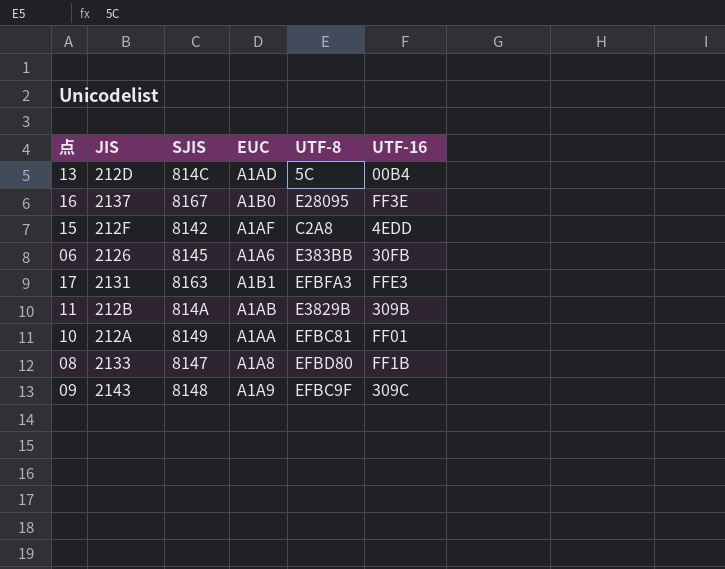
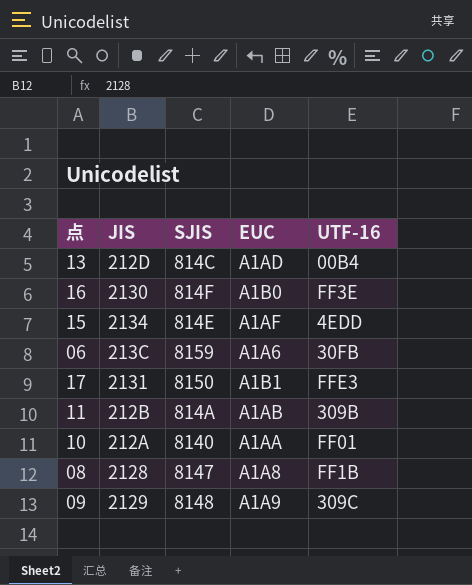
column UTF-8 | position: 5 -> none
16 | JIS: 2137 -> 2130
16 | SJIS: 8167 -> 814F
15 | JIS: 212F -> 2134
15 | SJIS: 8142 -> 814E
06 | JIS: 2126 -> 213C
06 | SJIS: 8145 -> 8159
17 | SJIS: 8163 -> 8150
10 | SJIS: 8149 -> 8140
08 | JIS: 2133 -> 2128
09 | JIS: 2143 -> 2129

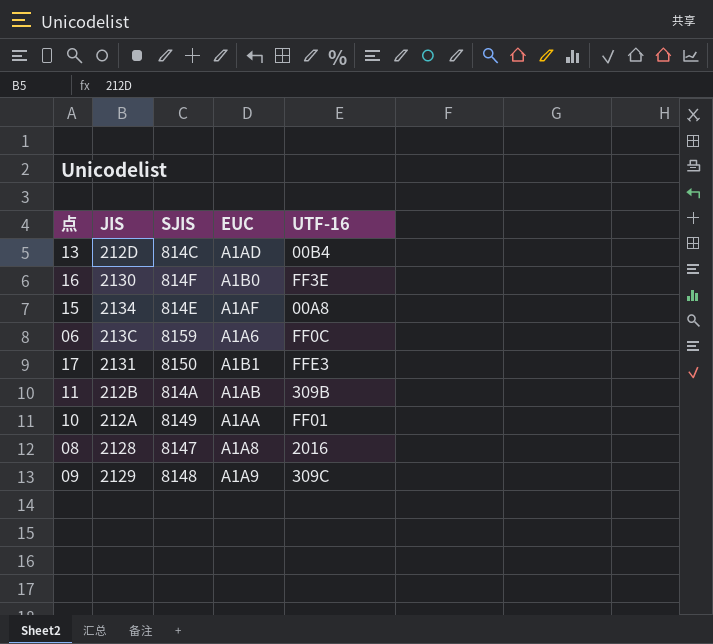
15 | UTF-16: 4EDD -> 00A8
06 | UTF-16: 30FB -> FF0C
10 | SJIS: 8140 -> 8149
08 | UTF-16: FF1B -> 2016

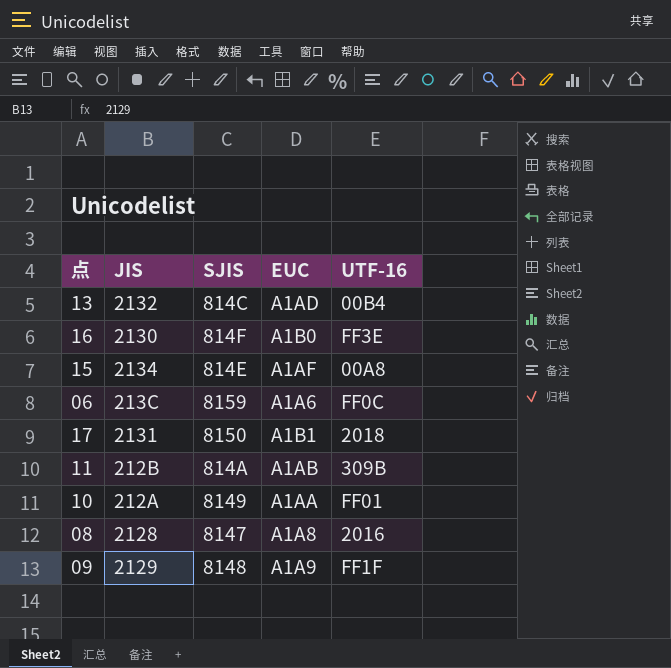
13 | JIS: 212D -> 2132
17 | UTF-16: FFE3 -> 2018
09 | UTF-16: 309C -> FF1F

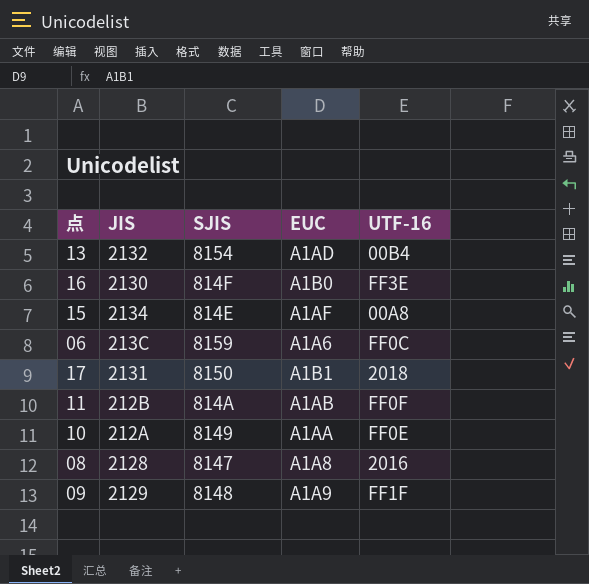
13 | SJIS: 814C -> 8154
11 | UTF-16: 309B -> FF0F
10 | UTF-16: FF01 -> FF0E

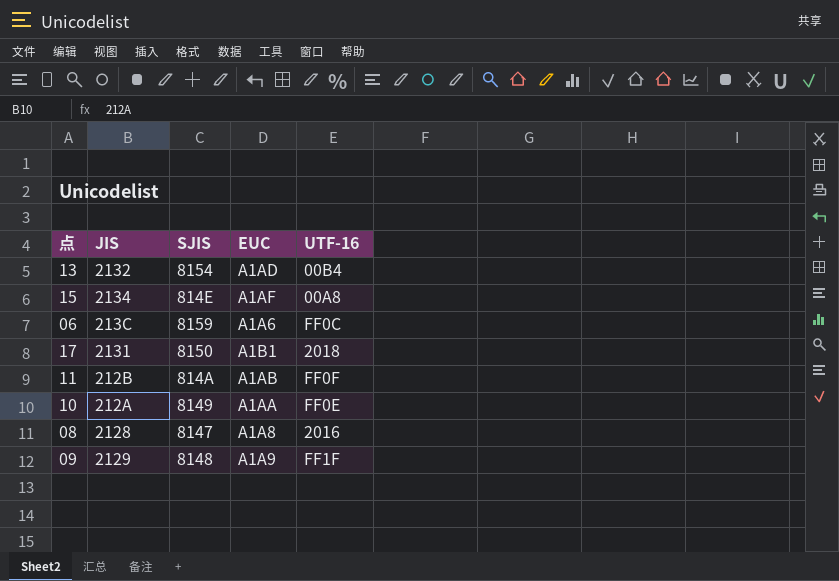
row 16: 2130 | 814F | A1B0 | FF3E -> none

